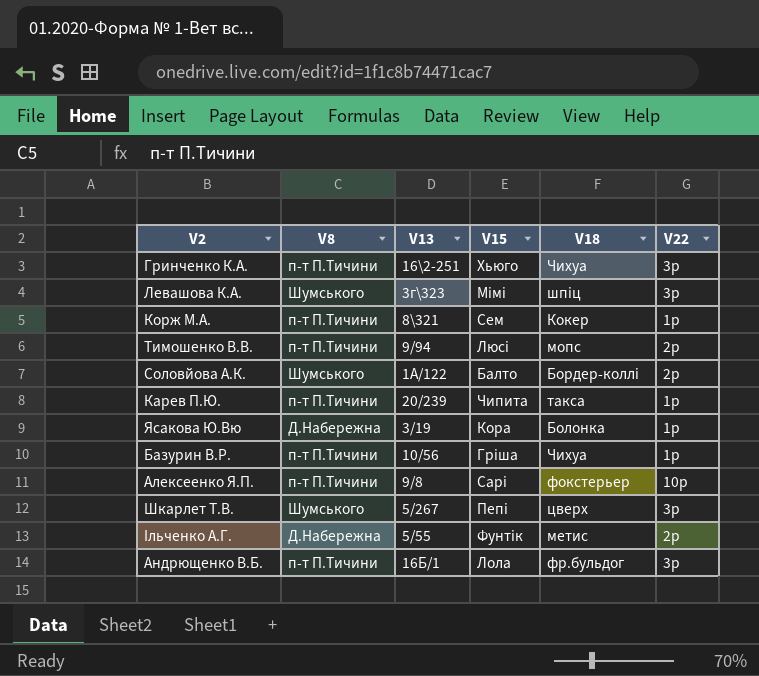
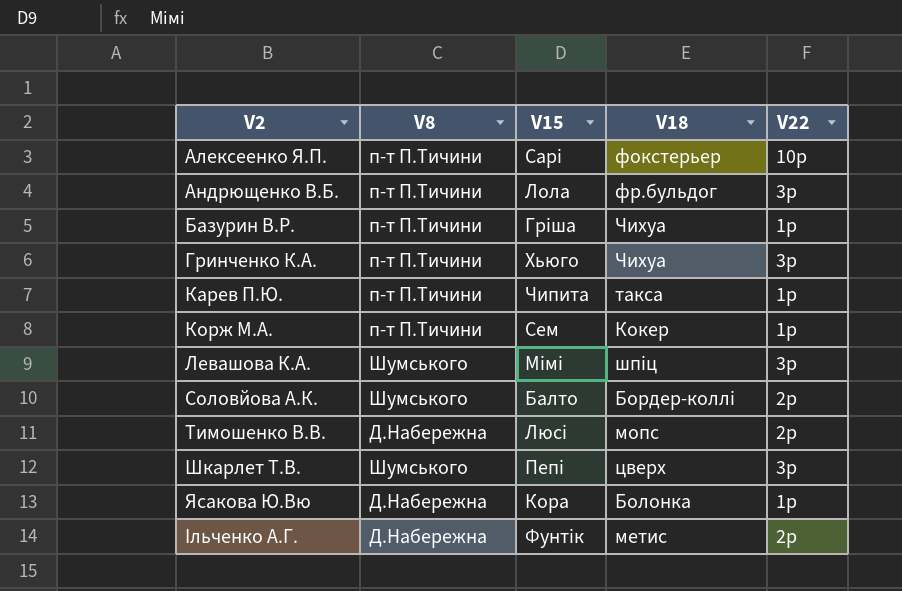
row order: none -> V2 ascending
column V13 | position: 3 -> none
Тимошенко В.В. | V8: п-т П.Тичини -> Д.Набережна

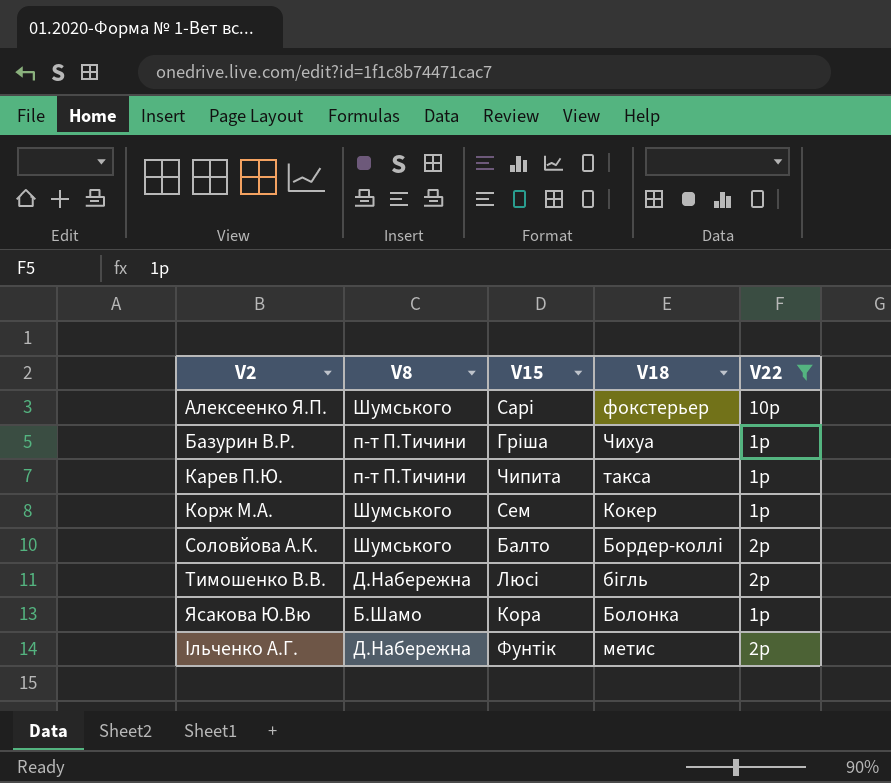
filter: none -> V22 != 3р
Алексеенко Я.П. | V8: п-т П.Тичини -> Шумського
Корж М.А. | V8: п-т П.Тичини -> Шумського
Тимошенко В.В. | V18: мопс -> бігль
Ясакова Ю.Вю | V8: Д.Набережна -> Б.Шамо

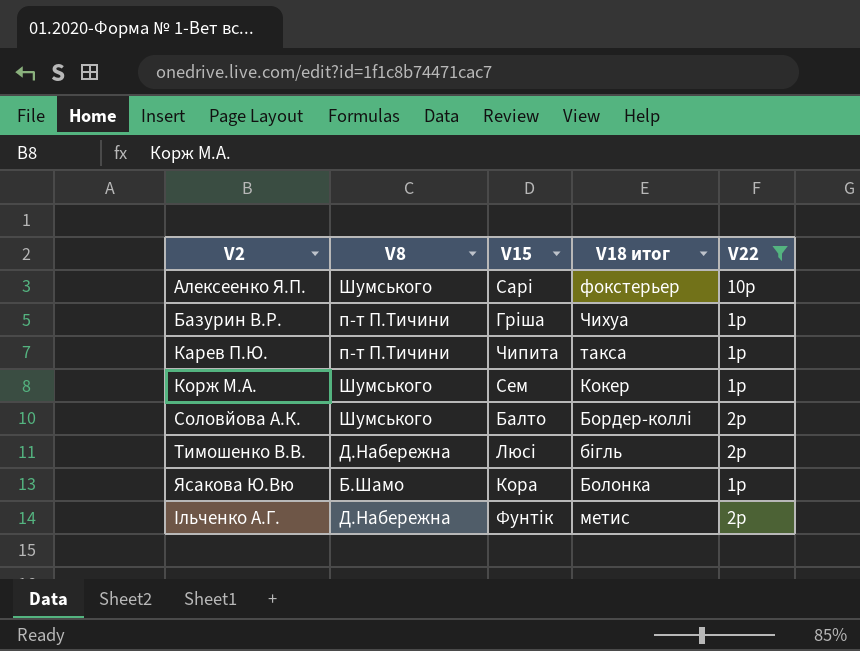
column name: V18 -> V18 итог

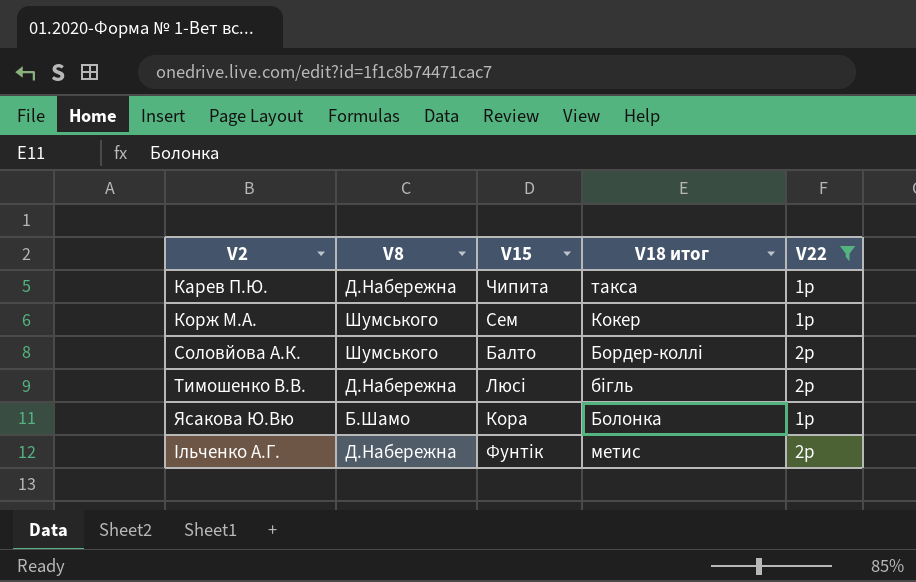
row Алексеенко Я.П.: Шумського | Сарі | фокстерьер | 10р -> none
row Базурин В.Р.: п-т П.Тичини | Гріша | Чихуа | 1р -> none
Карев П.Ю. | V8: п-т П.Тичини -> Д.Набережна

